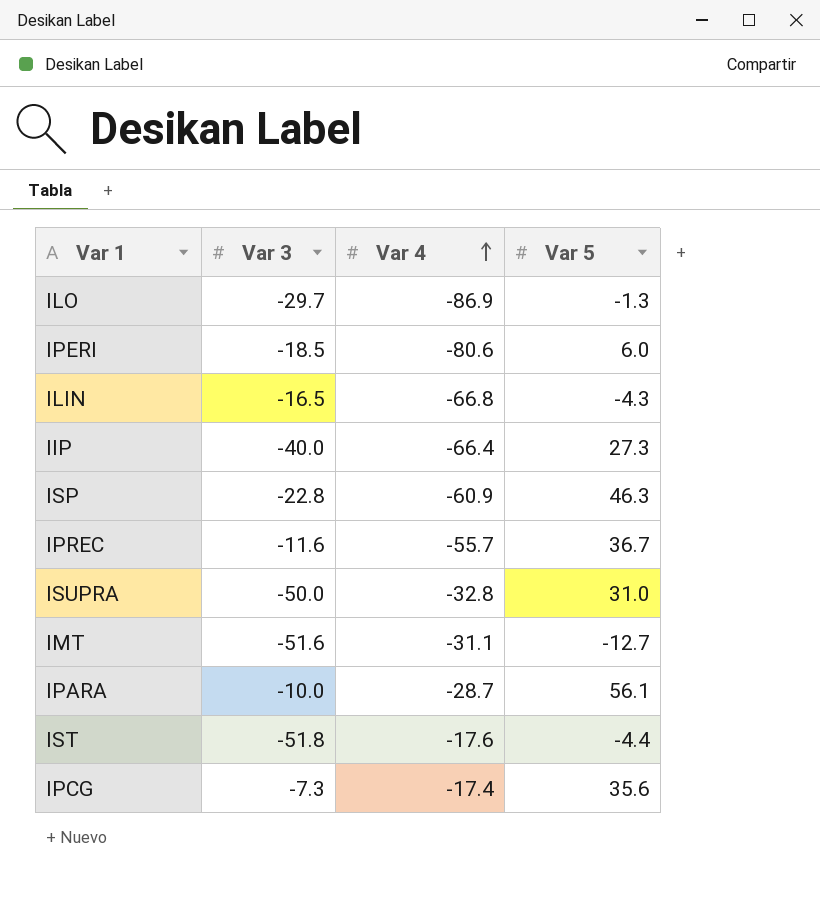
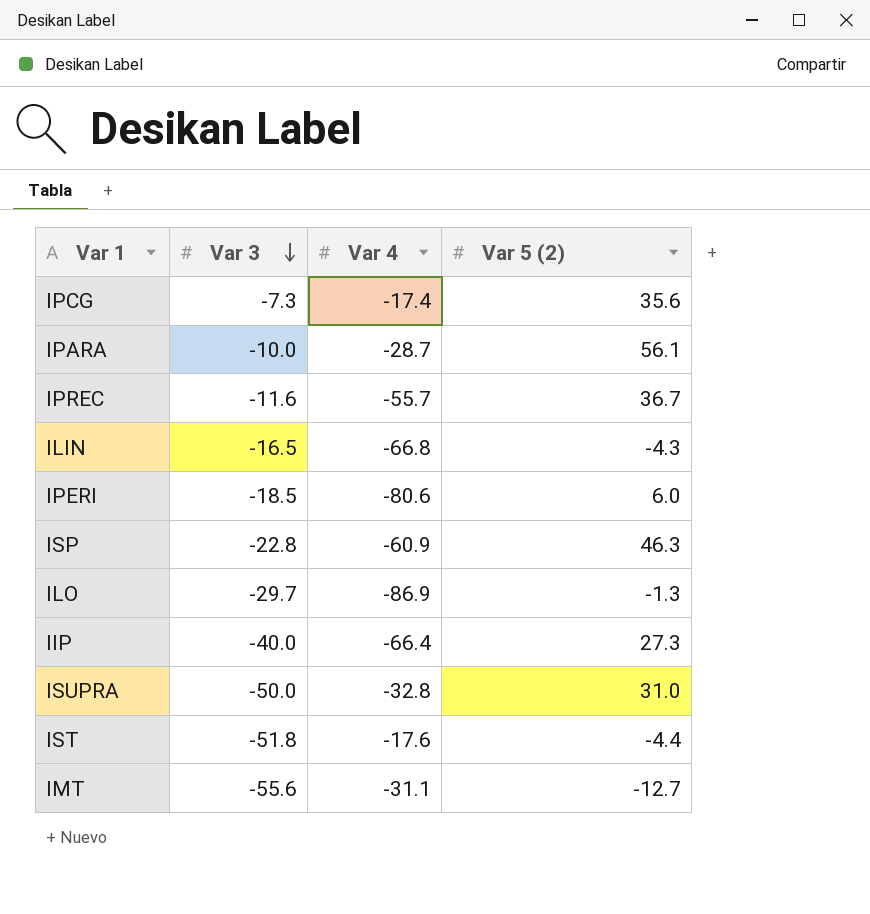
row order: Var 4 ascending -> Var 3 descending
column name: Var 5 -> Var 5 (2)
lMT | Var 3: -51.6 -> -55.6

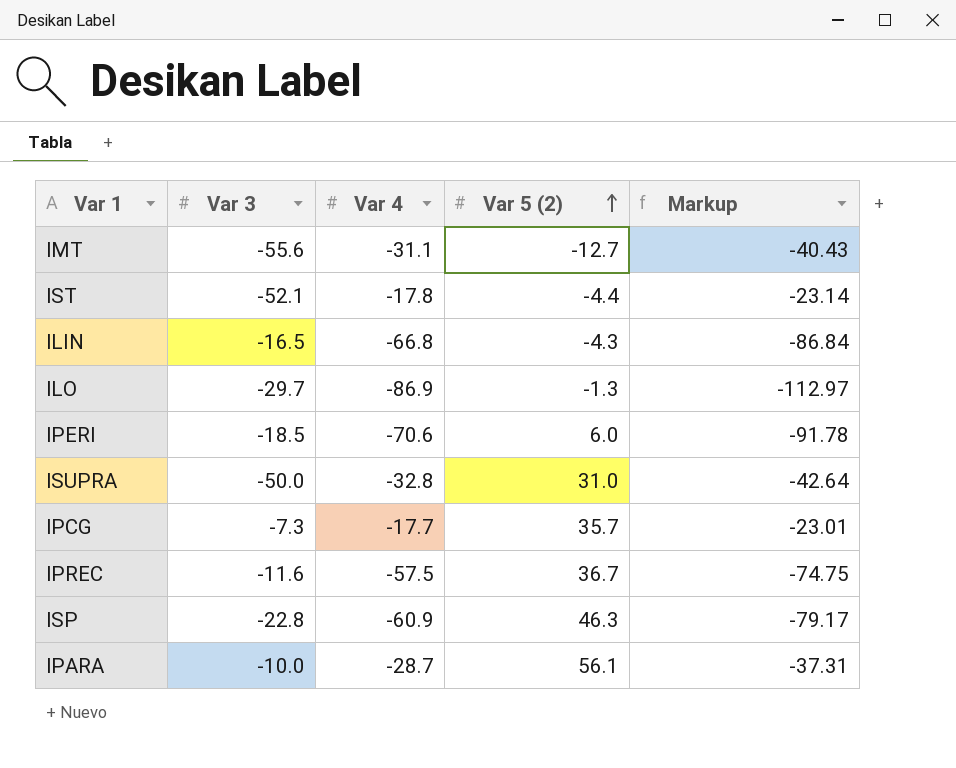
row order: Var 3 descending -> Var 5 (2) ascending
column Markup | formula: none -> [Var 4] * 1.3
row lIP: -40.0 | -66.4 | 27.3 -> none
lST | Var 3: -51.8 -> -52.1
lST | Var 4: -17.6 -> -17.8
lPERI | Var 4: -80.6 -> -70.6
lPCG | Var 4: -17.4 -> -17.7
lPCG | Var 5 (2): 35.6 -> 35.7
lPREC | Var 4: -55.7 -> -57.5

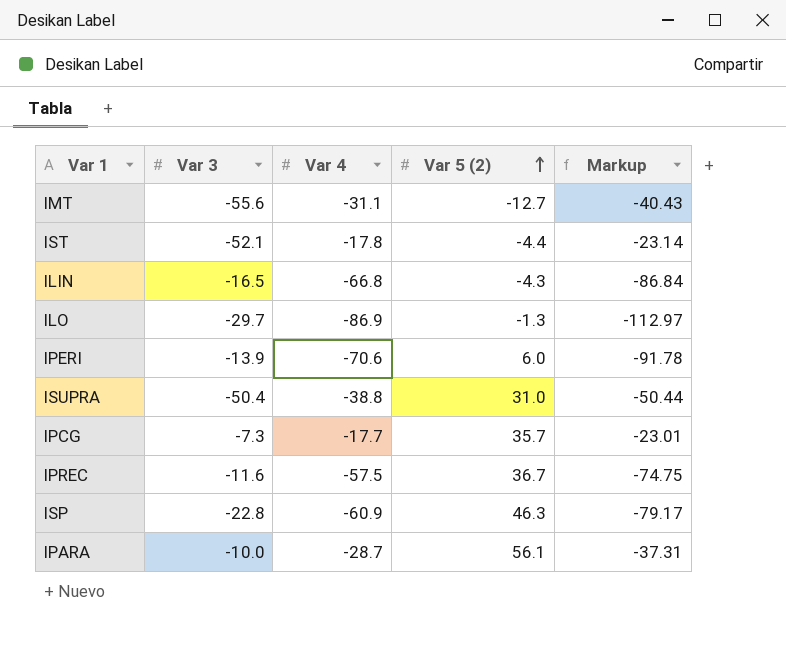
lPERI | Var 3: -18.5 -> -13.9
lSUPRA | Var 3: -50.0 -> -50.4
lSUPRA | Var 4: -32.8 -> -38.8
lSUPRA | Markup: -42.64 -> -50.44

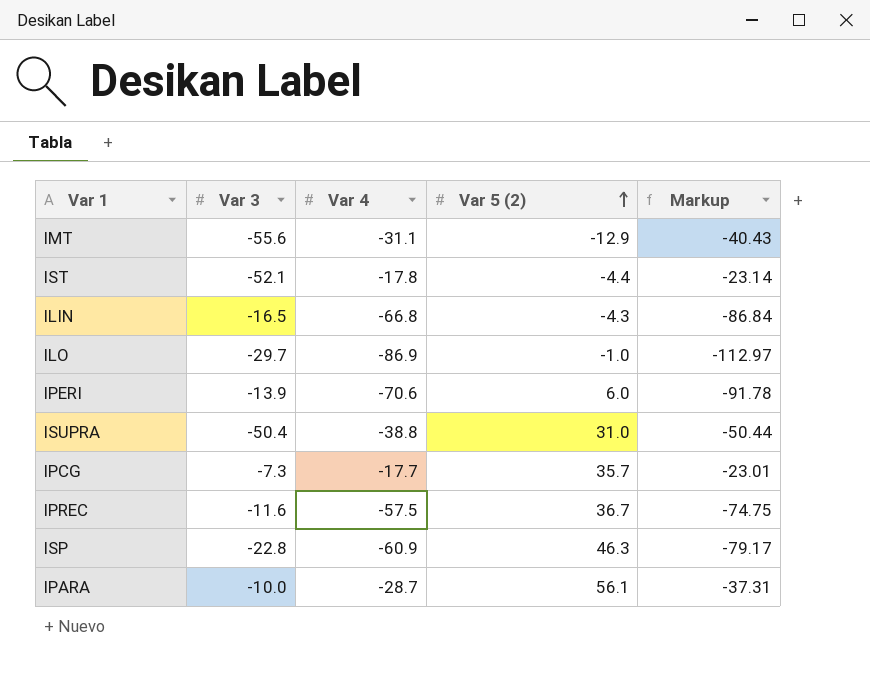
lMT | Var 5 (2): -12.7 -> -12.9
lLO | Var 5 (2): -1.3 -> -1.0

